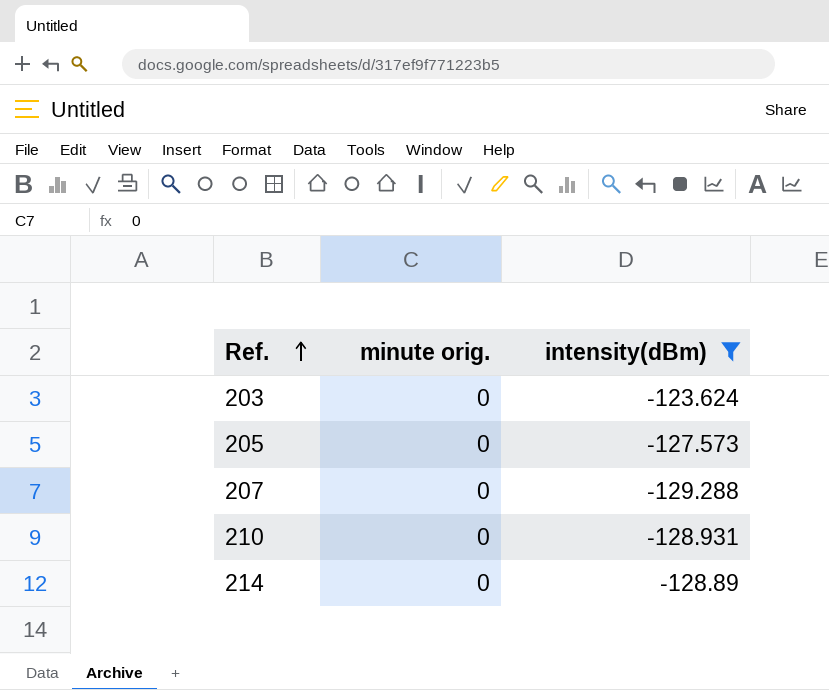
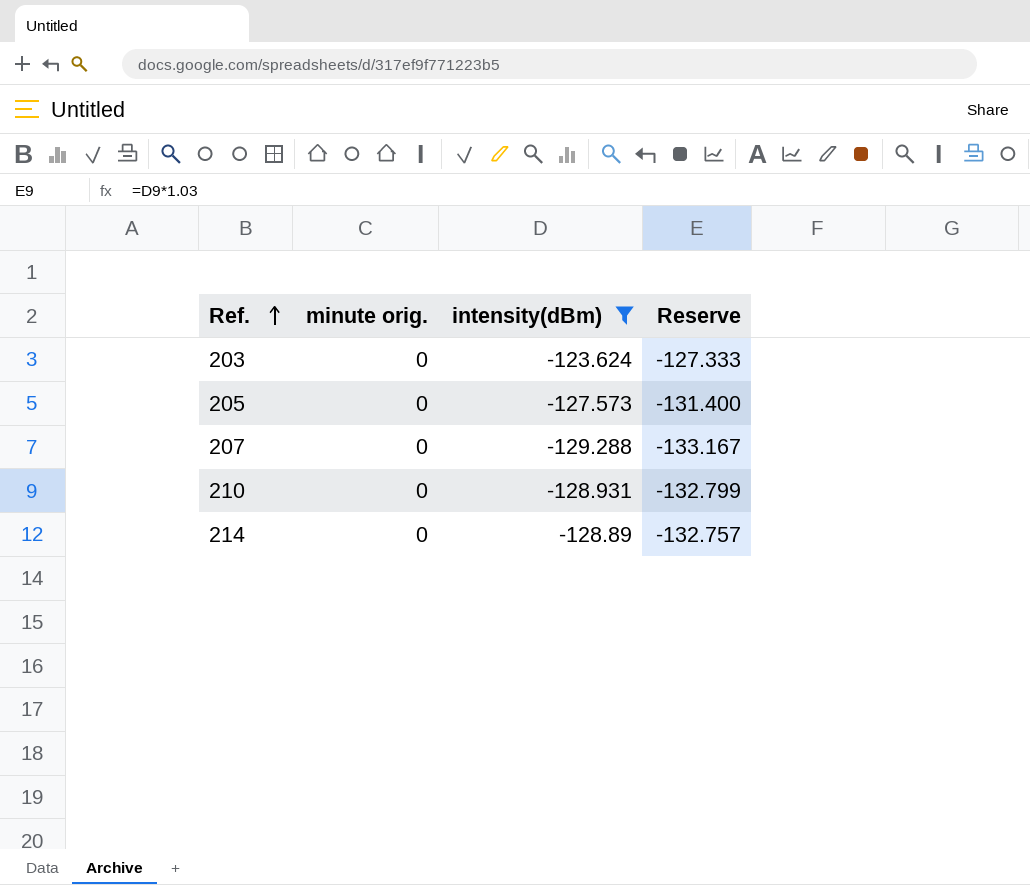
column Reserve | formula: none -> [intensity(dBm)] * 1.03

